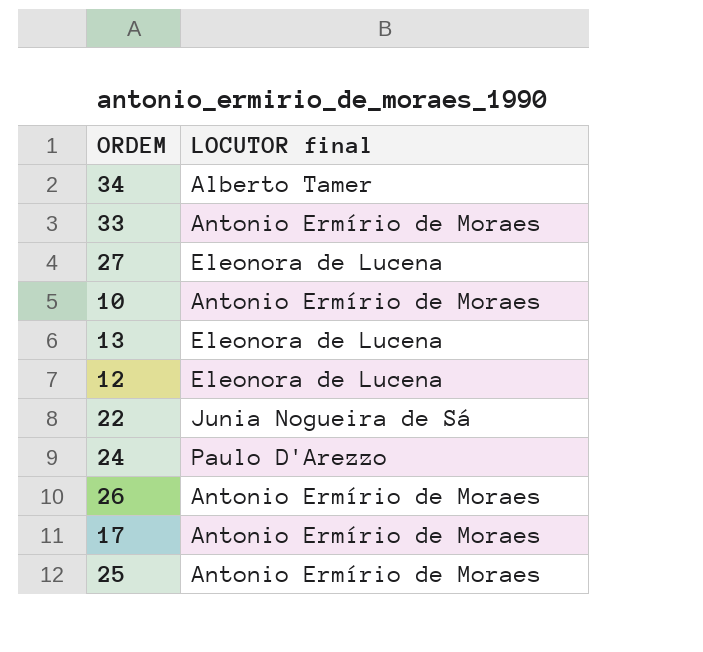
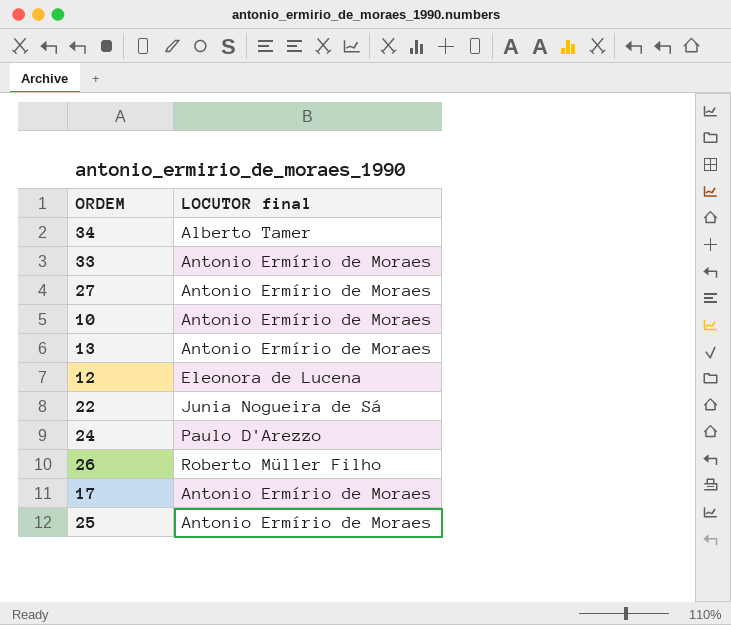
27 | LOCUTOR final: Eleonora de Lucena -> Antonio Ermírio de Moraes
13 | LOCUTOR final: Eleonora de Lucena -> Antonio Ermírio de Moraes
26 | LOCUTOR final: Antonio Ermírio de Moraes -> Roberto Müller Filho

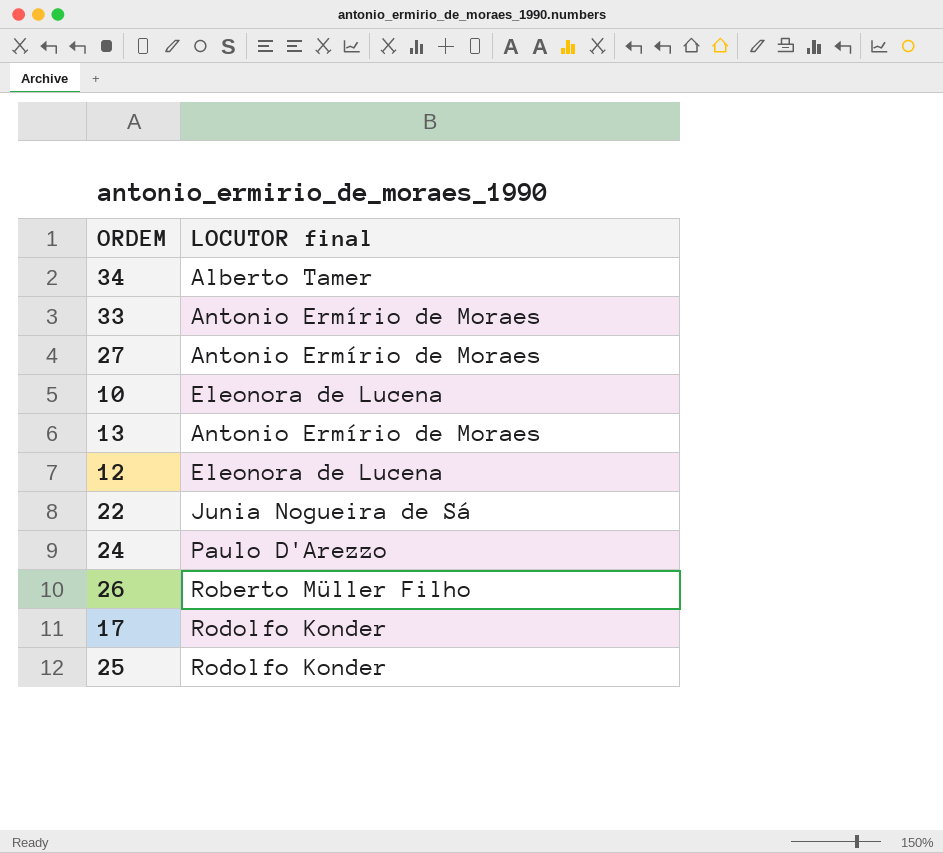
10 | LOCUTOR final: Antonio Ermírio de Moraes -> Eleonora de Lucena
17 | LOCUTOR final: Antonio Ermírio de Moraes -> Rodolfo Konder
25 | LOCUTOR final: Antonio Ermírio de Moraes -> Rodolfo Konder

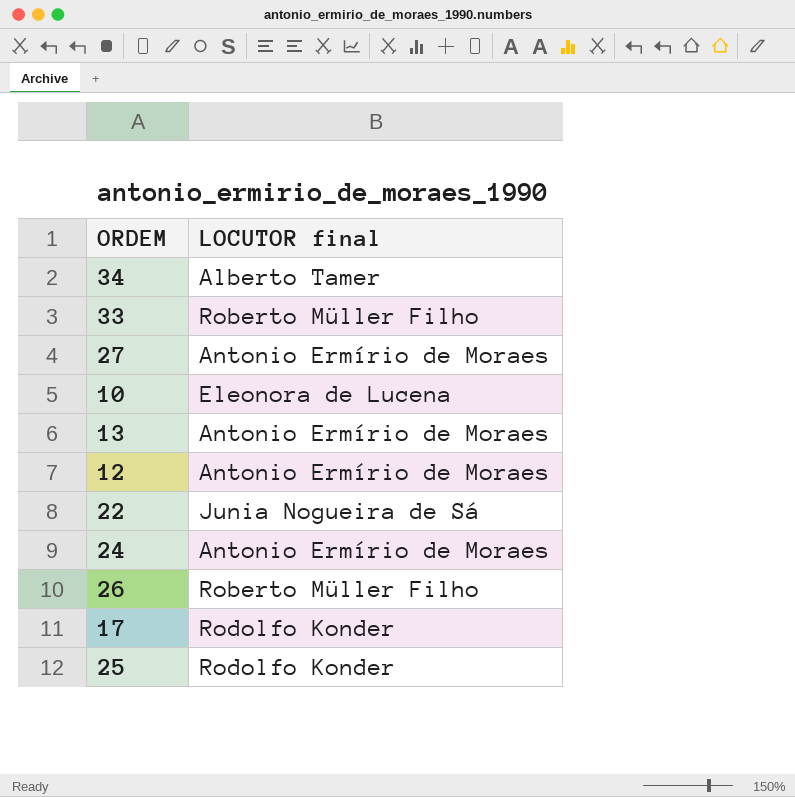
33 | LOCUTOR final: Antonio Ermírio de Moraes -> Roberto Müller Filho
12 | LOCUTOR final: Eleonora de Lucena -> Antonio Ermírio de Moraes
24 | LOCUTOR final: Paulo D'Arezzo -> Antonio Ermírio de Moraes

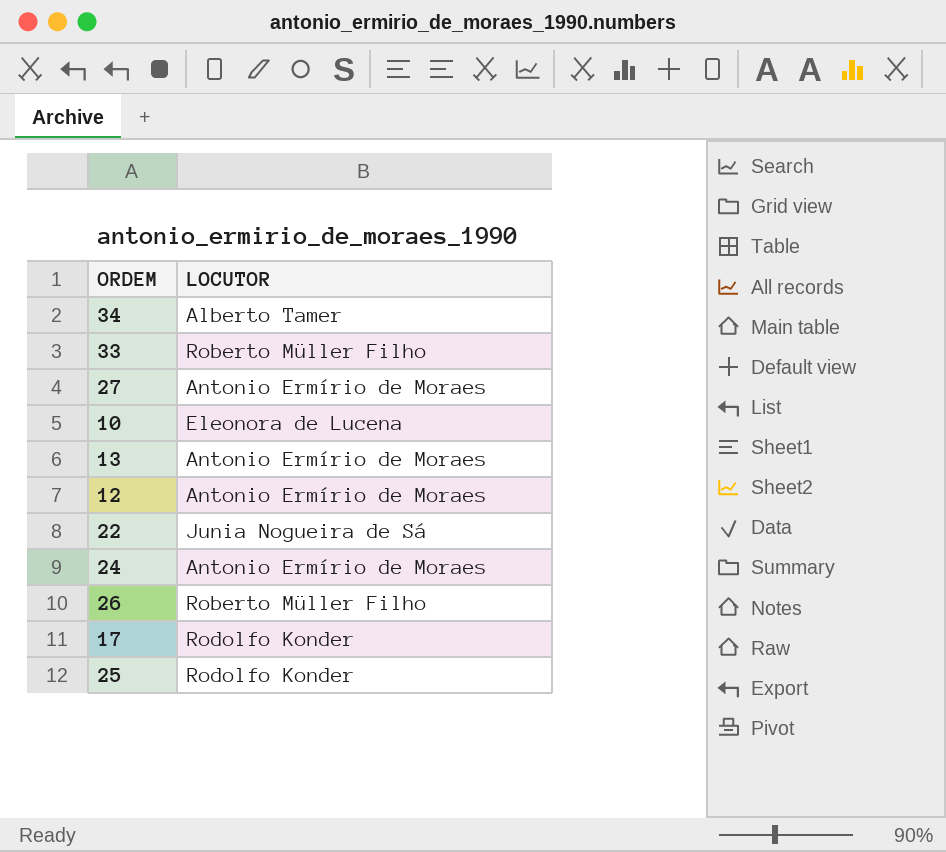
column name: LOCUTOR final -> LOCUTOR

